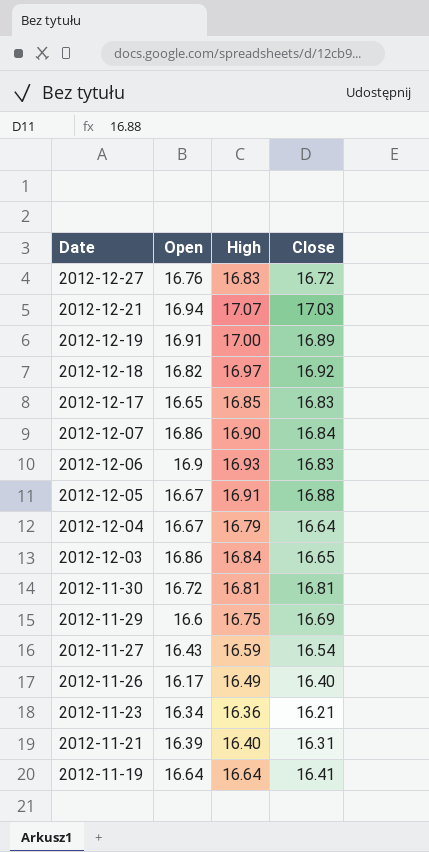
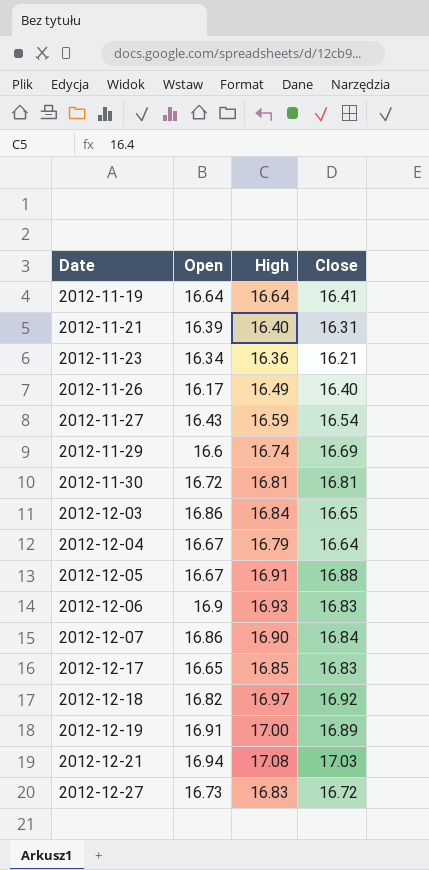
row order: Date descending -> Date ascending
2012-11-29 | High: 16.75 -> 16.74
2012-12-21 | High: 17.07 -> 17.08
2012-12-27 | Open: 16.76 -> 16.73

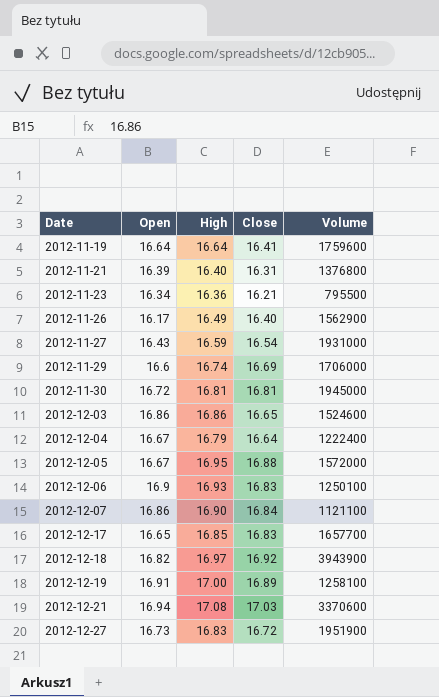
column Volume | position: none -> 5
2012-12-03 | High: 16.84 -> 16.86
2012-12-05 | High: 16.91 -> 16.95

